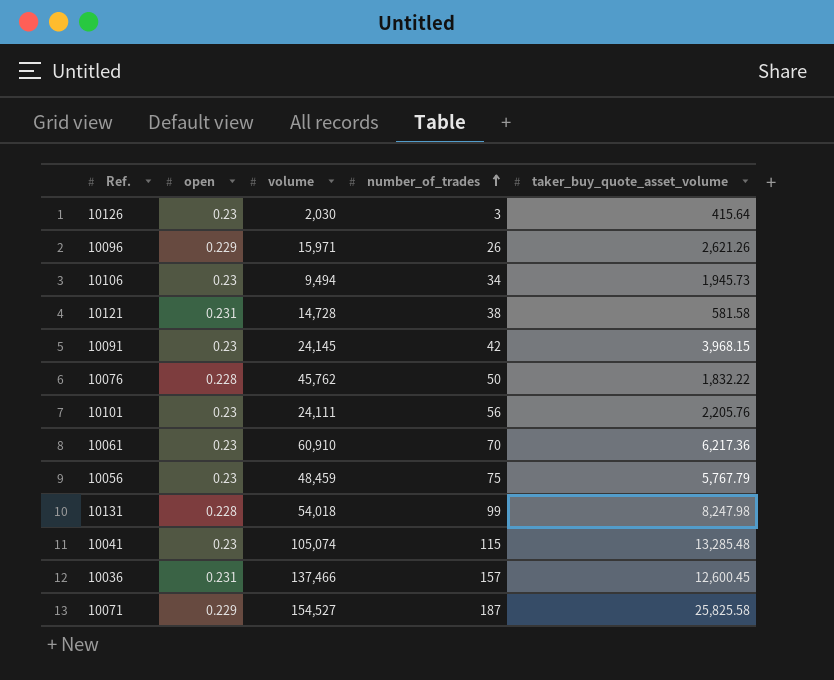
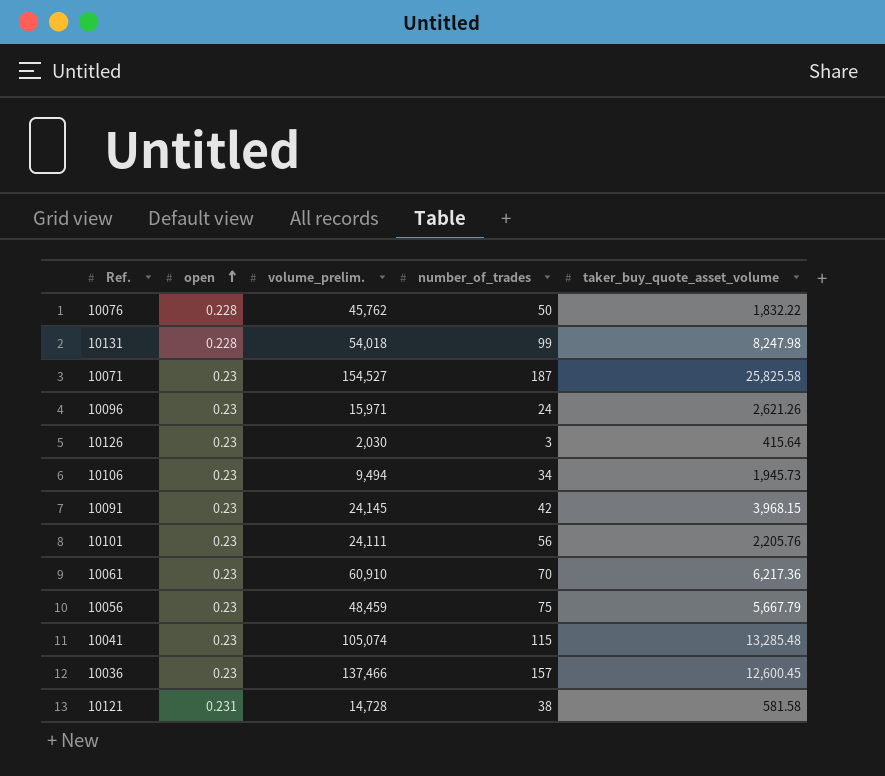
row order: number_of_trades ascending -> open ascending
column name: volume -> volume_prelim.
10071 | open: 0.229 -> 0.23
10096 | open: 0.229 -> 0.23
10096 | number_of_trades: 26 -> 24
10056 | taker_buy_quote_asset_volume: 5,767.79 -> 5,667.79
10036 | open: 0.231 -> 0.23

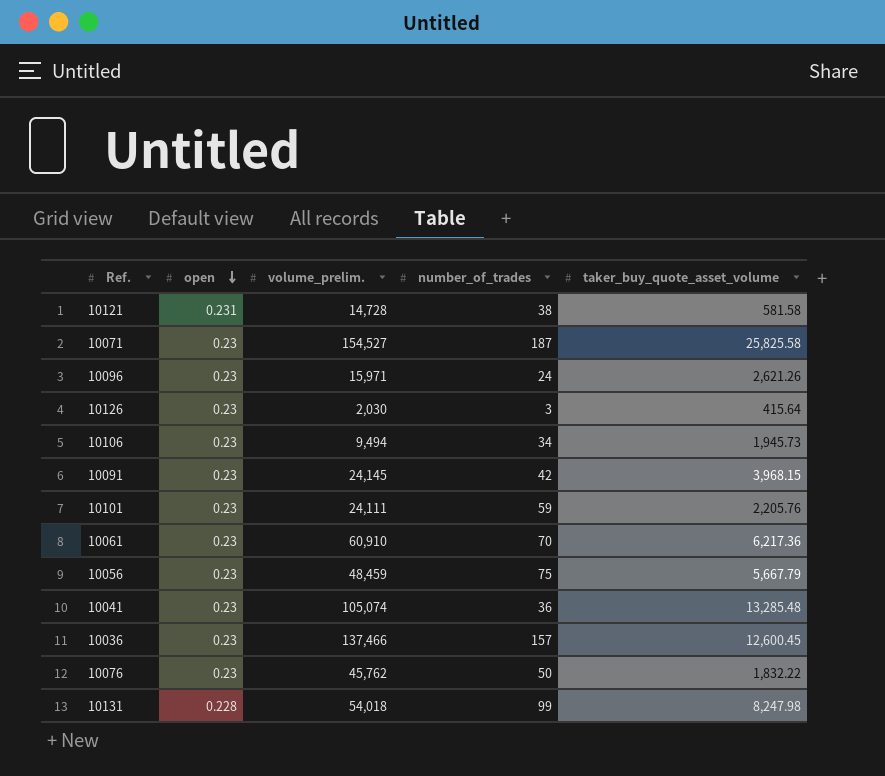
row order: open ascending -> open descending
10101 | number_of_trades: 56 -> 59
10041 | number_of_trades: 115 -> 36
10076 | open: 0.228 -> 0.23

